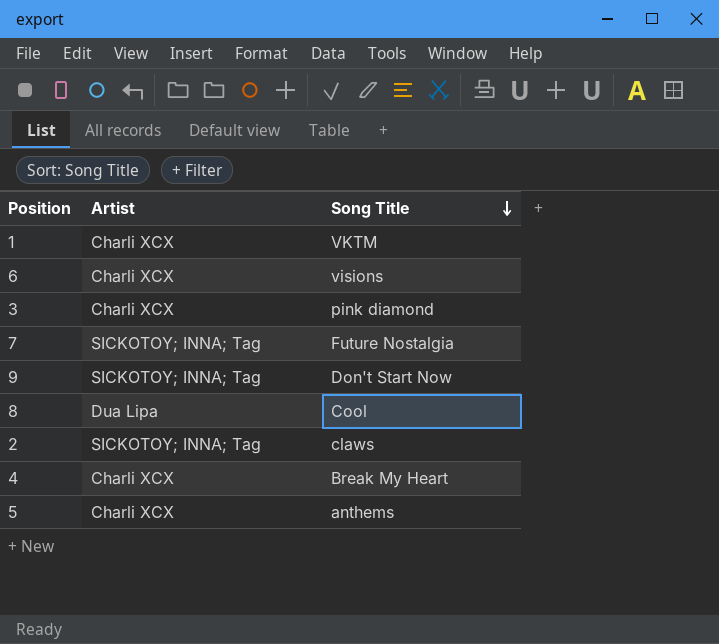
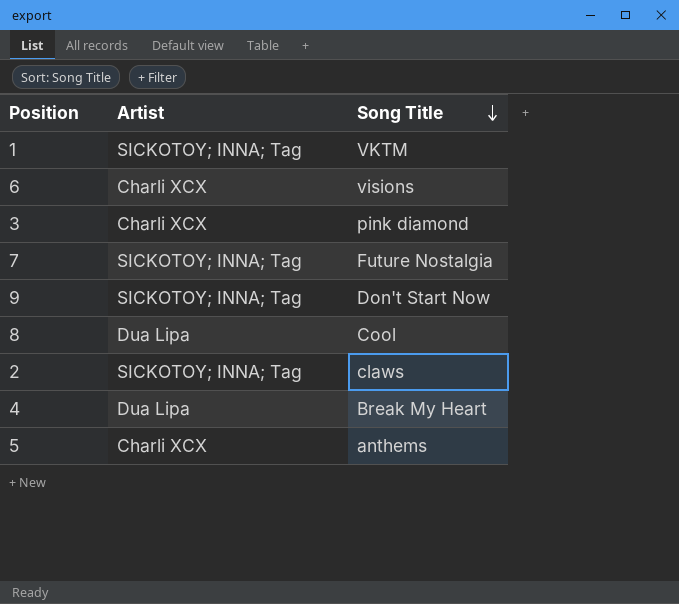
1 | Artist: Charli XCX -> SICKOTOY; INNA; Tag
4 | Artist: Charli XCX -> Dua Lipa

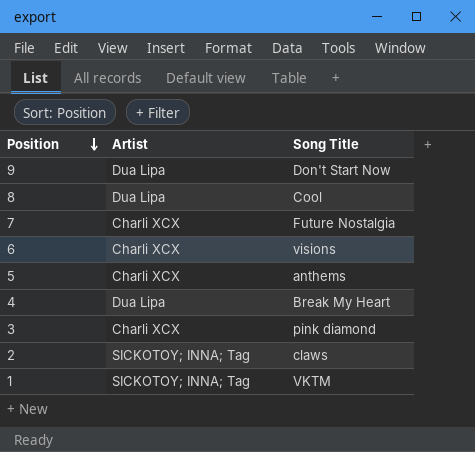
row order: Song Title descending -> Position descending
9 | Artist: SICKOTOY; INNA; Tag -> Dua Lipa
7 | Artist: SICKOTOY; INNA; Tag -> Charli XCX

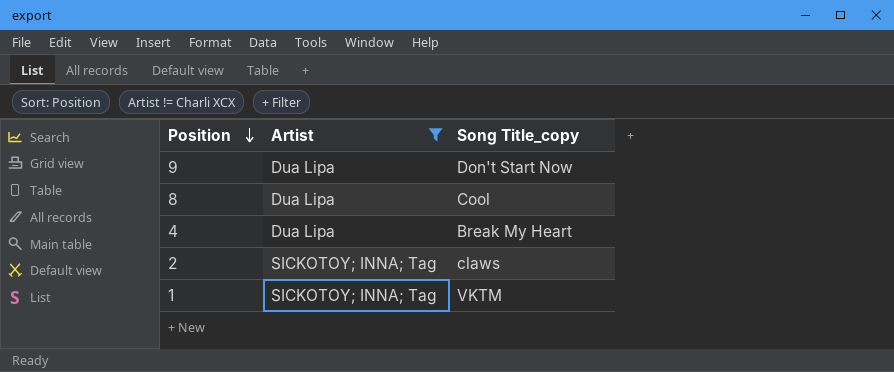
filter: none -> Artist != Charli XCX
column name: Song Title -> Song Title_copy

